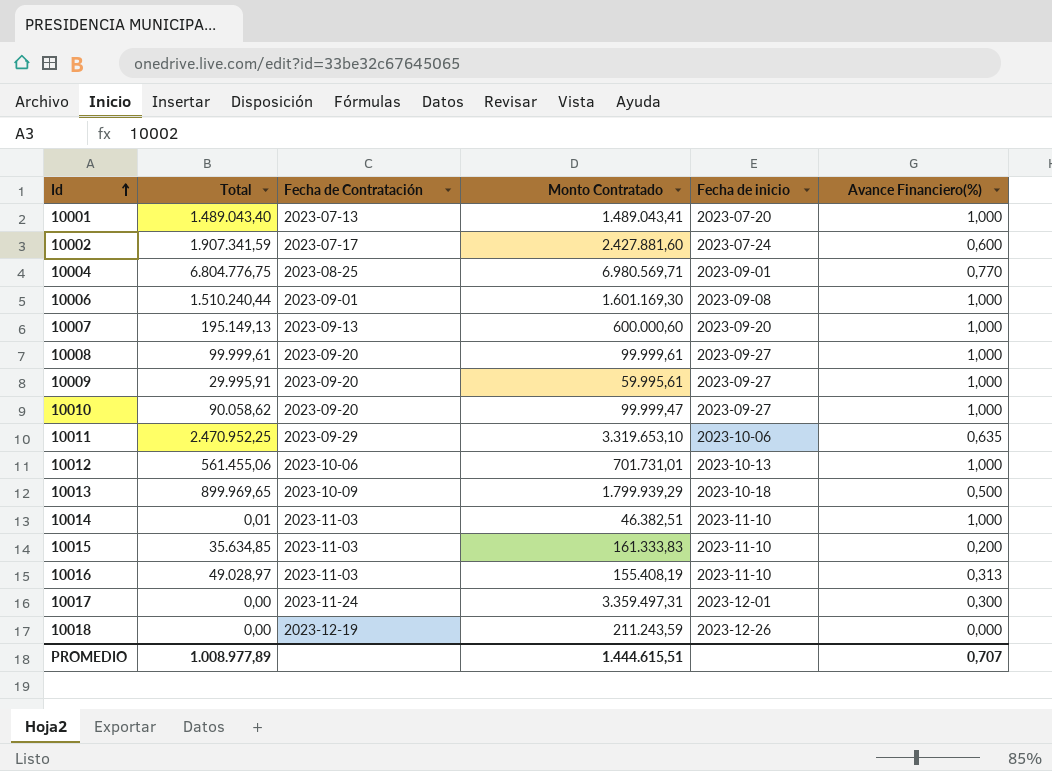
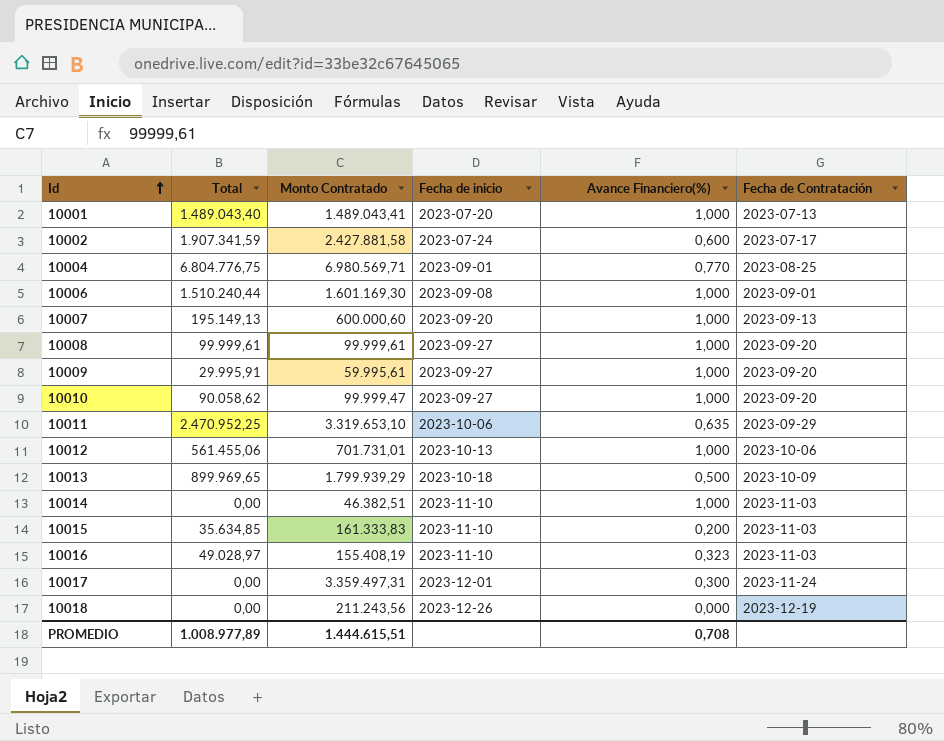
column Fecha de Contratación | position: 3 -> 6
10002 | Monto Contratado: 2.427.881,60 -> 2.427.881,58
10014 | Total: 0,01 -> 0,00
10016 | Avance Financiero(%): 0,313 -> 0,323
10018 | Monto Contratado: 211.243,59 -> 211.243,56
PROMEDIO | Avance Financiero(%): 0,707 -> 0,708

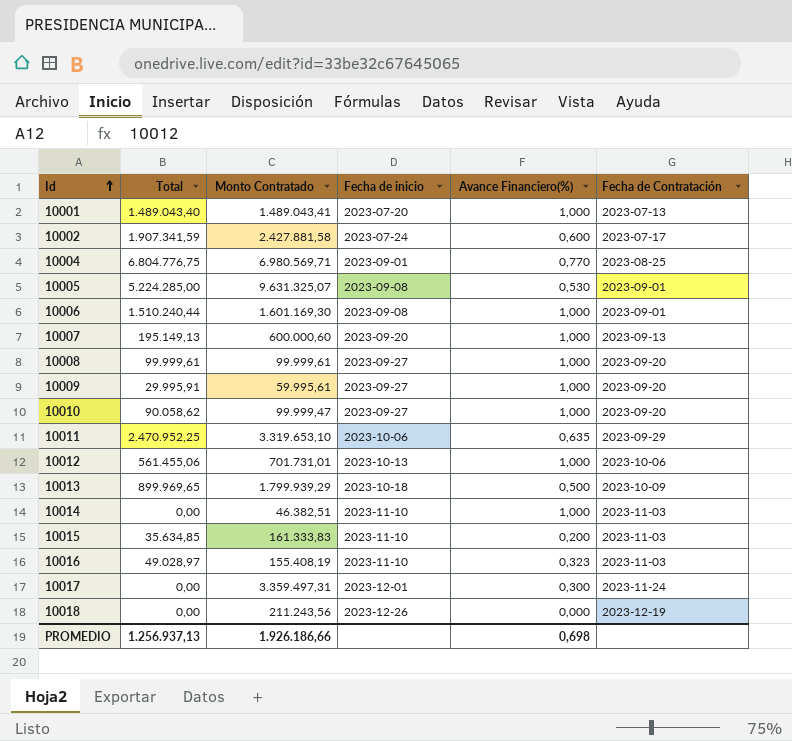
row 10005: none -> 5.224.285,00 | 9.631.325,07 | 2023-09-08 | 0,530 | 2023-09-01
PROMEDIO | Total: 1.008.977,89 -> 1.256.937,13
PROMEDIO | Monto Contratado: 1.444.615,51 -> 1.926.186,66
PROMEDIO | Avance Financiero(%): 0,708 -> 0,698

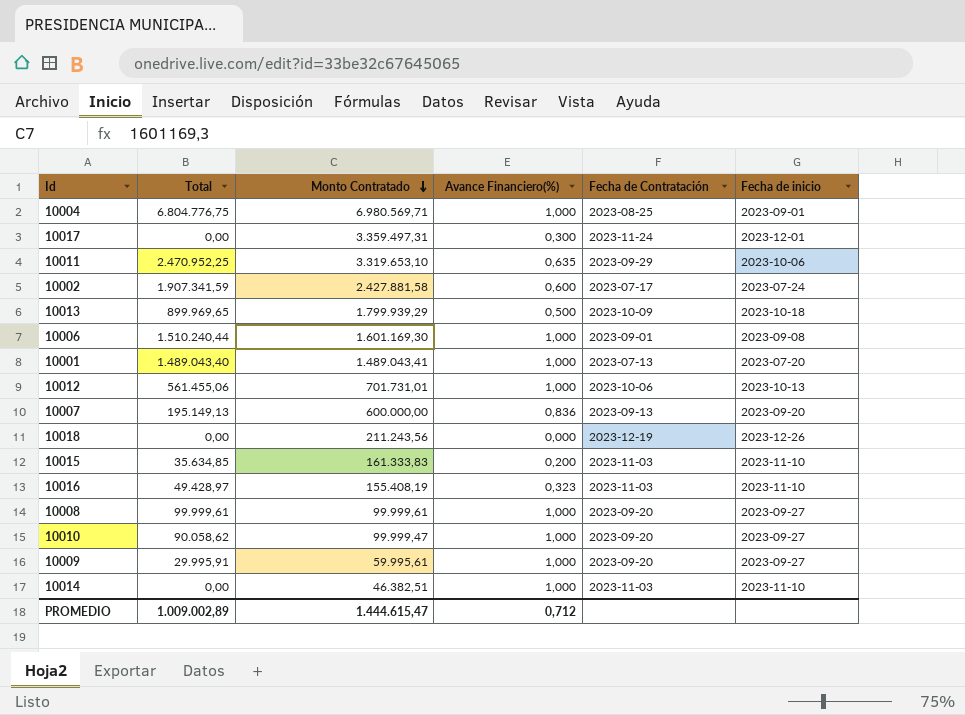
row order: Id ascending -> Monto Contratado descending
column Fecha de inicio | position: 4 -> 6
row 10005: 5.224.285,00 | 9.631.325,07 | 2023-09-08 | 0,530 | 2023-09-01 -> none
10004 | Avance Financiero(%): 0,770 -> 1,000
10007 | Monto Contratado: 600.000,60 -> 600.000,00
10007 | Avance Financiero(%): 1,000 -> 0,836
10016 | Total: 49.028,97 -> 49.428,97
PROMEDIO | Total: 1.256.937,13 -> 1.009.002,89
PROMEDIO | Monto Contratado: 1.926.186,66 -> 1.444.615,47
PROMEDIO | Avance Financiero(%): 0,698 -> 0,712

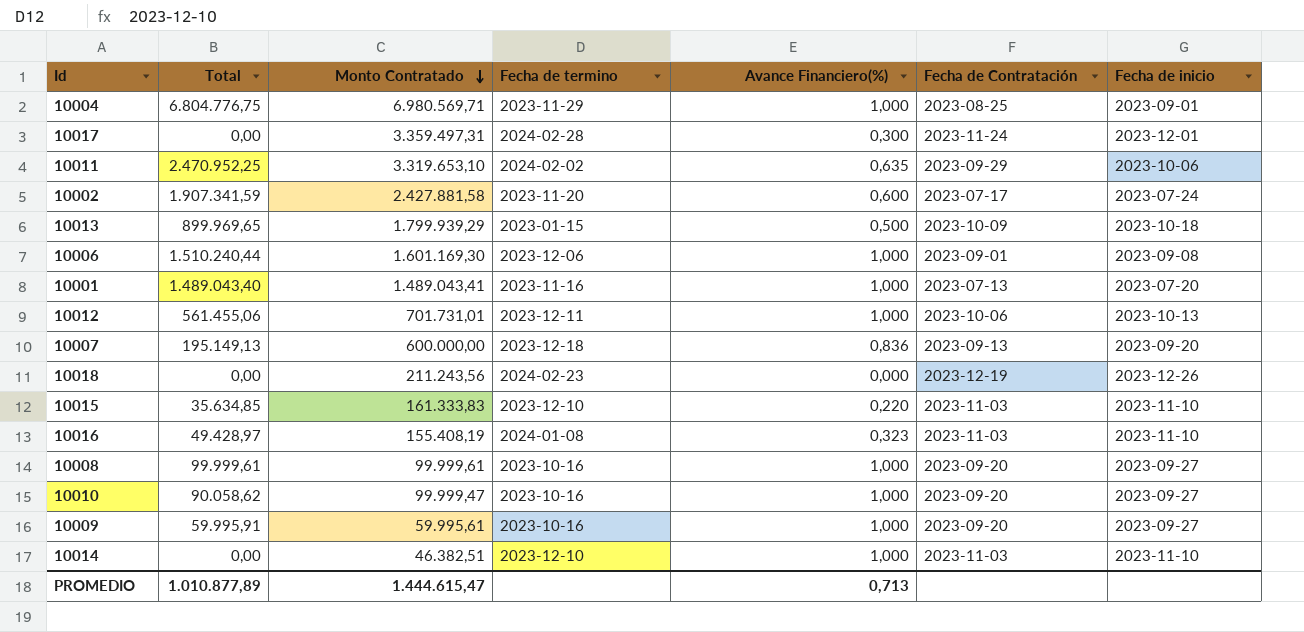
column Fecha de termino | position: none -> 4
10015 | Avance Financiero(%): 0,200 -> 0,220
10009 | Total: 29.995,91 -> 59.995,91
PROMEDIO | Total: 1.009.002,89 -> 1.010.877,89
PROMEDIO | Avance Financiero(%): 0,712 -> 0,713

